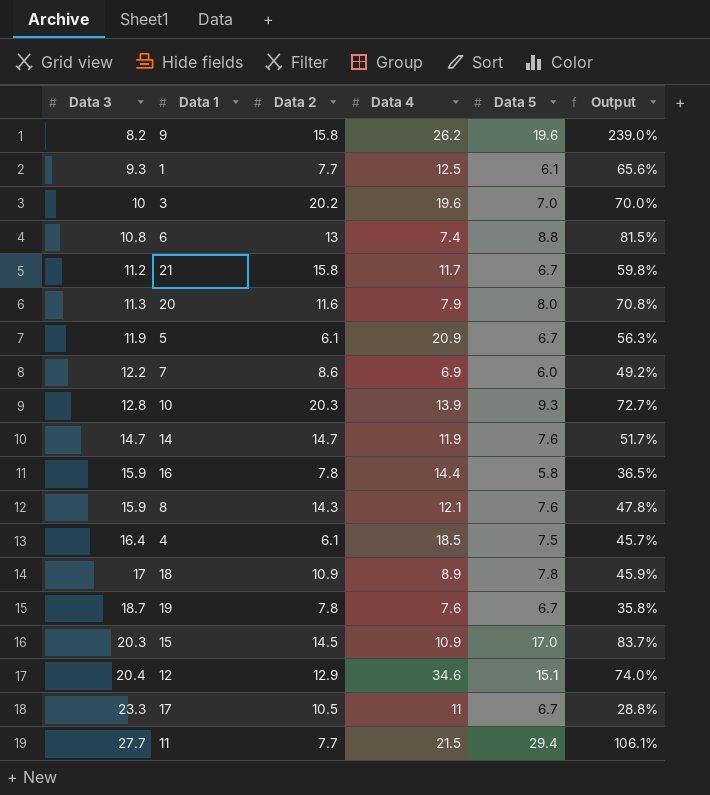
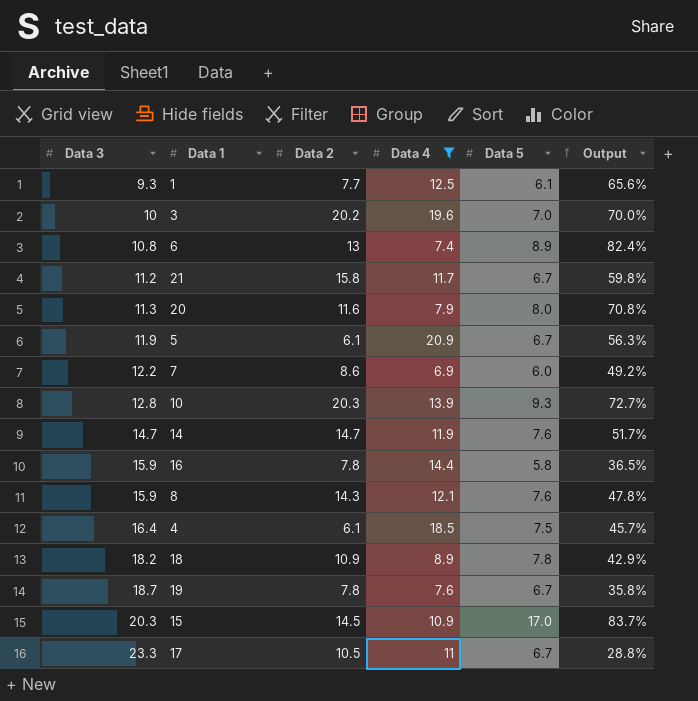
filter: none -> Data 4 <= 20.9
6 | Data 5: 8.8 -> 8.9
6 | Output: 81.5% -> 82.4%
18 | Data 3: 17 -> 18.2
18 | Output: 45.9% -> 42.9%

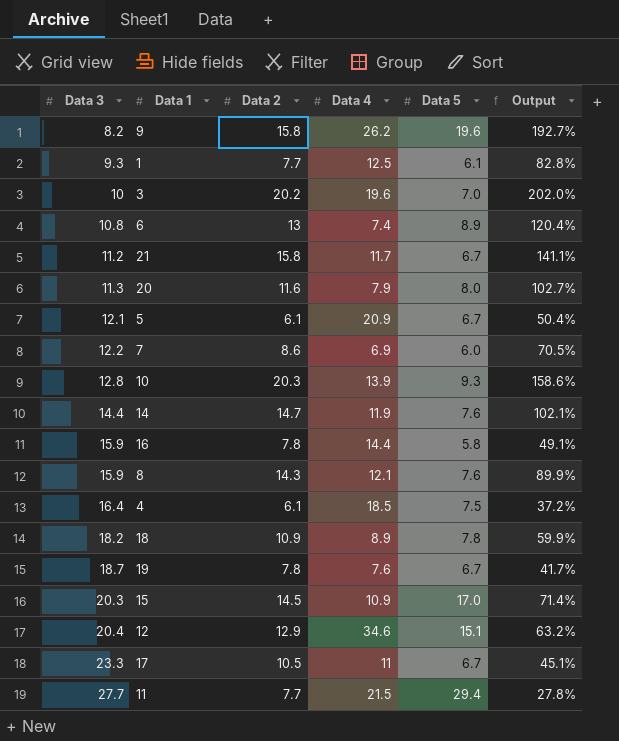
filter: Data 4 <= 20.9 -> none
column Output | formula: [Data 5] / [Data 3] -> [Data 2] / [Data 3]
5 | Data 3: 11.9 -> 12.1
14 | Data 3: 14.7 -> 14.4

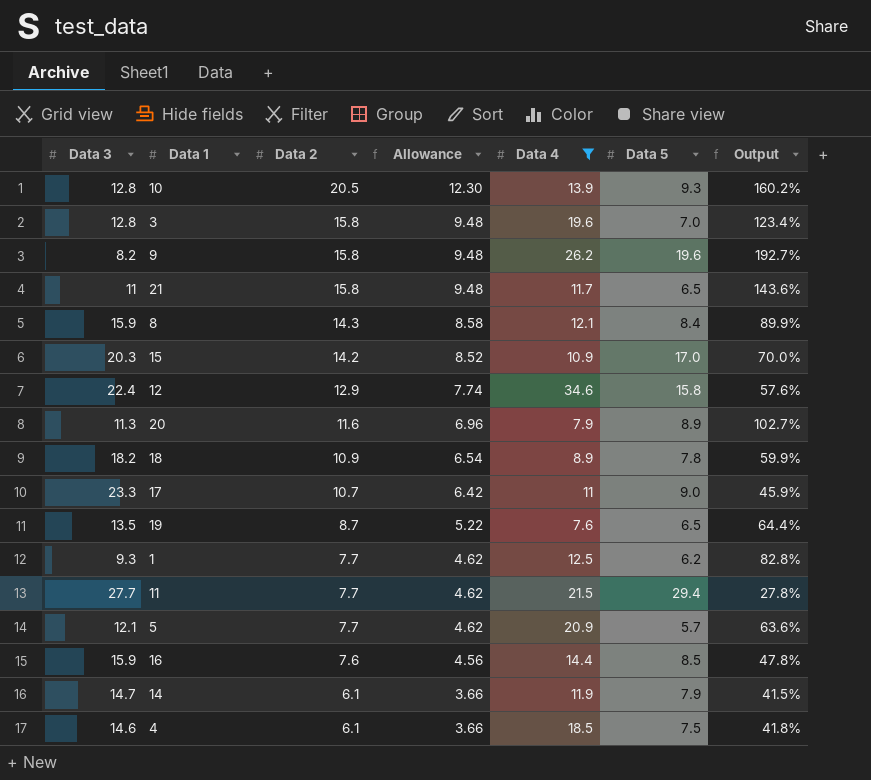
filter: none -> Data 4 >= 7.6
row order: Data 3 ascending -> Data 2 descending
column Allowance | formula: none -> [Data 2] * 0.6
10 | Data 2: 20.3 -> 20.5
10 | Output: 158.6% -> 160.2%
3 | Data 3: 10 -> 12.8
3 | Data 2: 20.2 -> 15.8
3 | Output: 202.0% -> 123.4%
21 | Data 3: 11.2 -> 11
21 | Data 5: 6.7 -> 6.5
21 | Output: 141.1% -> 143.6%
8 | Data 5: 7.6 -> 8.4
15 | Data 2: 14.5 -> 14.2
15 | Output: 71.4% -> 70.0%
12 | Data 3: 20.4 -> 22.4
12 | Data 5: 15.1 -> 15.8
12 | Output: 63.2% -> 57.6%
20 | Data 5: 8.0 -> 8.9
17 | Data 2: 10.5 -> 10.7
17 | Data 5: 6.7 -> 9.0
17 | Output: 45.1% -> 45.9%
19 | Data 3: 18.7 -> 13.5
19 | Data 2: 7.8 -> 8.7
19 | Data 5: 6.7 -> 6.5
19 | Output: 41.7% -> 64.4%
1 | Data 5: 6.1 -> 6.2
5 | Data 2: 6.1 -> 7.7
5 | Data 5: 6.7 -> 5.7
5 | Output: 50.4% -> 63.6%
16 | Data 2: 7.8 -> 7.6
16 | Data 5: 5.8 -> 8.5
16 | Output: 49.1% -> 47.8%
14 | Data 3: 14.4 -> 14.7
14 | Data 2: 14.7 -> 6.1
14 | Data 5: 7.6 -> 7.9
14 | Output: 102.1% -> 41.5%
4 | Data 3: 16.4 -> 14.6
4 | Output: 37.2% -> 41.8%

